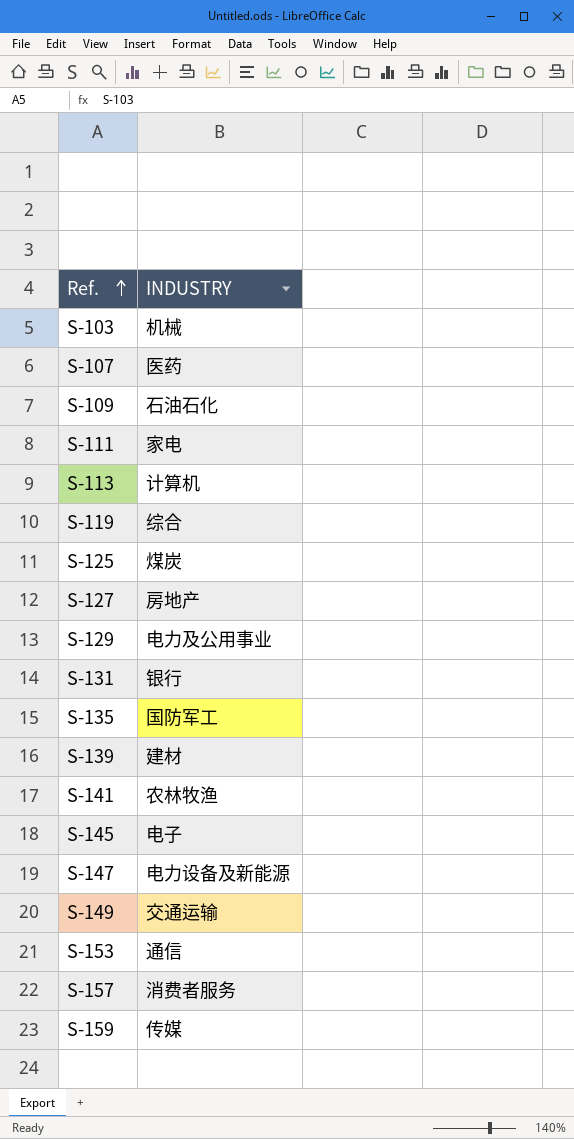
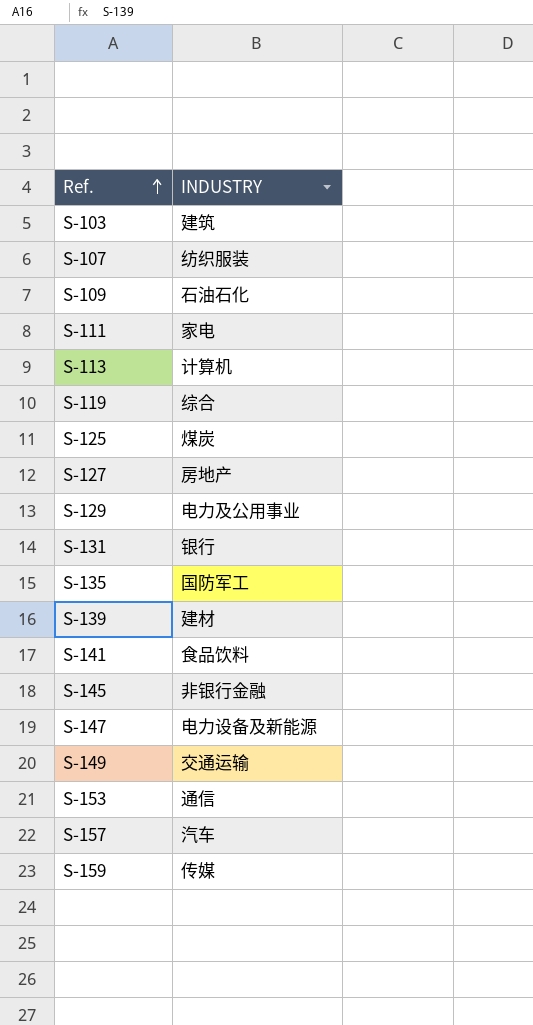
S-103 | INDUSTRY: 机械 -> 建筑
S-107 | INDUSTRY: 医药 -> 纺织服装
S-141 | INDUSTRY: 农林牧渔 -> 食品饮料
S-145 | INDUSTRY: 电子 -> 非银行金融
S-157 | INDUSTRY: 消费者服务 -> 汽车

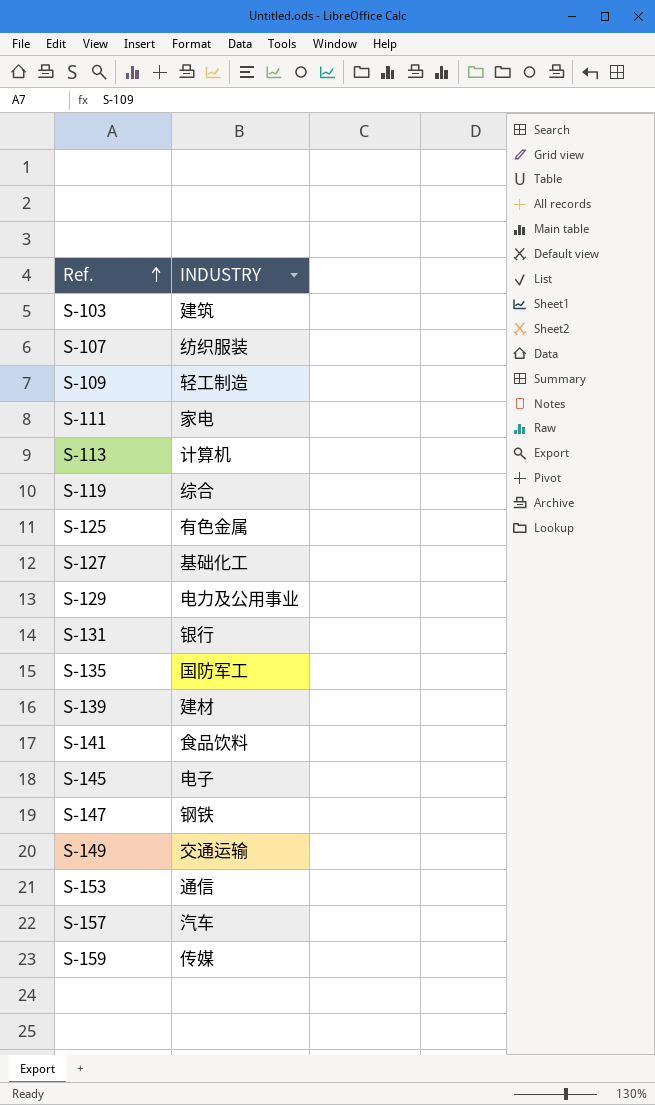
S-109 | INDUSTRY: 石油石化 -> 轻工制造
S-125 | INDUSTRY: 煤炭 -> 有色金属
S-127 | INDUSTRY: 房地产 -> 基础化工
S-145 | INDUSTRY: 非银行金融 -> 电子
S-147 | INDUSTRY: 电力设备及新能源 -> 钢铁

